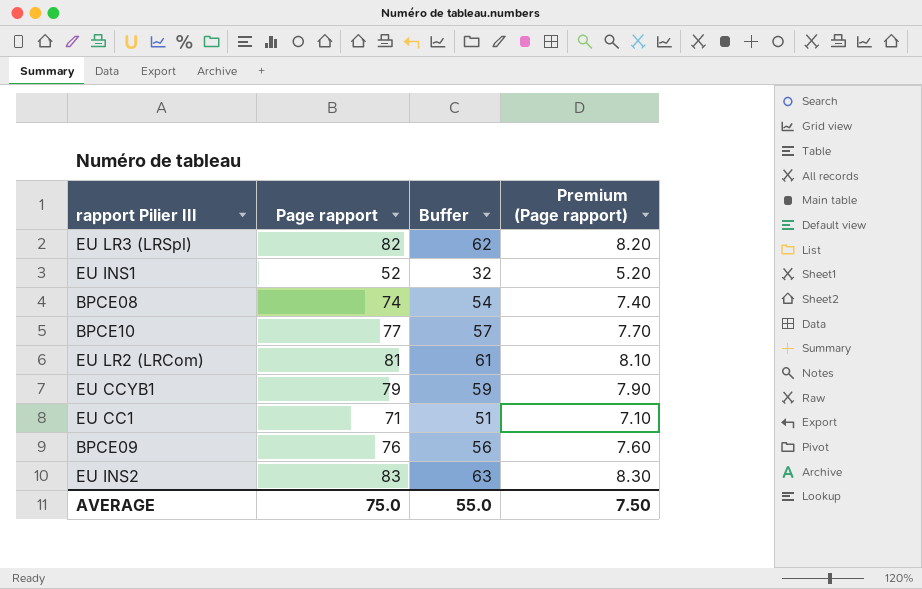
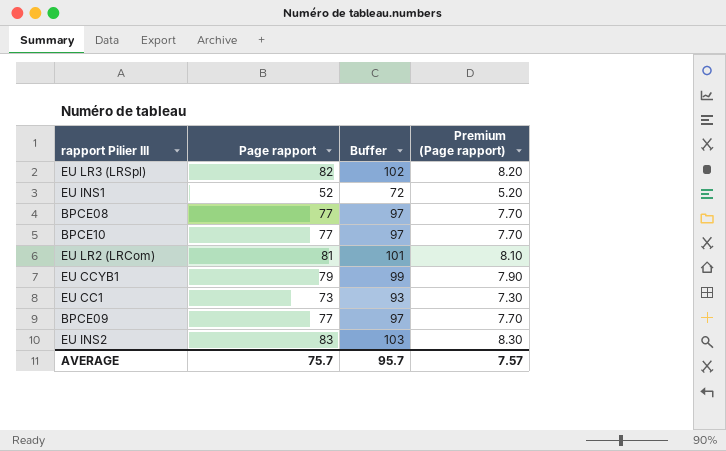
column Buffer | formula: [Page rapport] - 20 -> [Page rapport] + 20
BPCE08 | Page rapport: 74 -> 77
BPCE08 | Premium (Page rapport): 7.40 -> 7.70
EU CC1 | Page rapport: 71 -> 73
EU CC1 | Premium (Page rapport): 7.10 -> 7.30
BPCE09 | Page rapport: 76 -> 77
BPCE09 | Premium (Page rapport): 7.60 -> 7.70
AVERAGE | Page rapport: 75.0 -> 75.7
AVERAGE | Buffer: 55.0 -> 95.7
AVERAGE | Premium (Page rapport): 7.50 -> 7.57

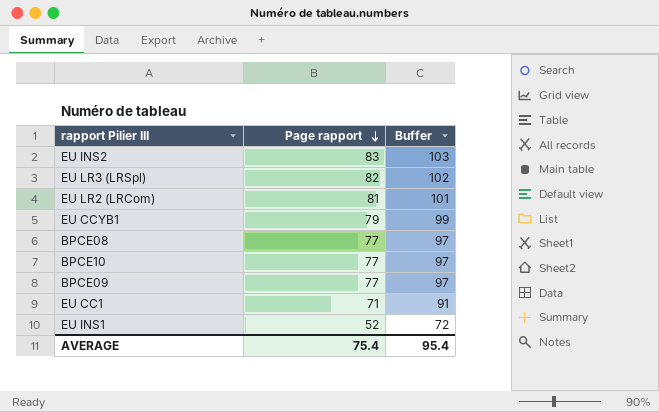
row order: none -> Page rapport descending
column Premium (Page rapport) | formula: [Page rapport] * 0.1 -> none
EU CC1 | Page rapport: 73 -> 71
EU CC1 | Buffer: 93 -> 91
AVERAGE | Page rapport: 75.7 -> 75.4
AVERAGE | Buffer: 95.7 -> 95.4

